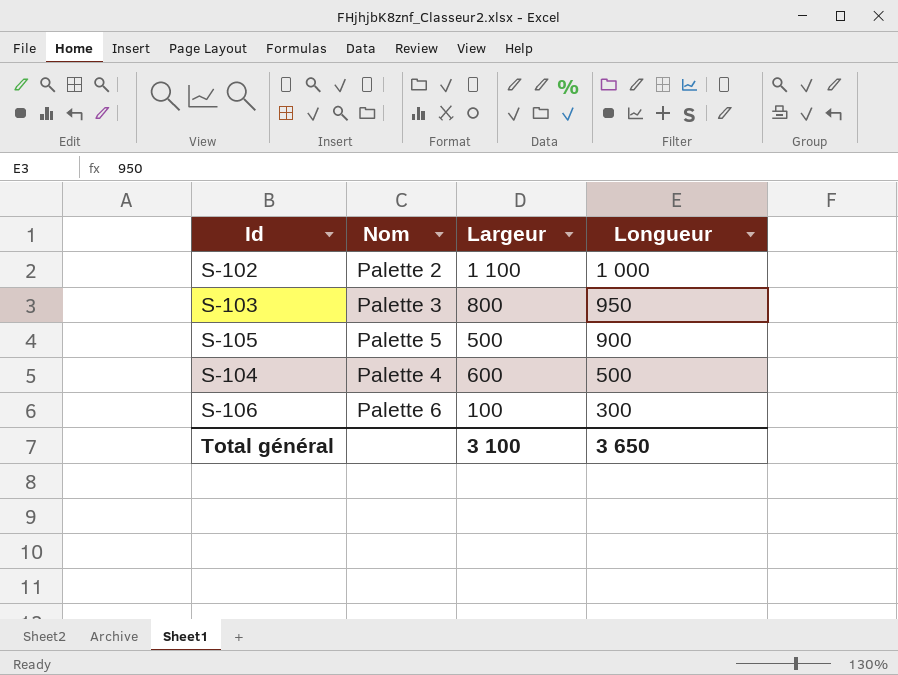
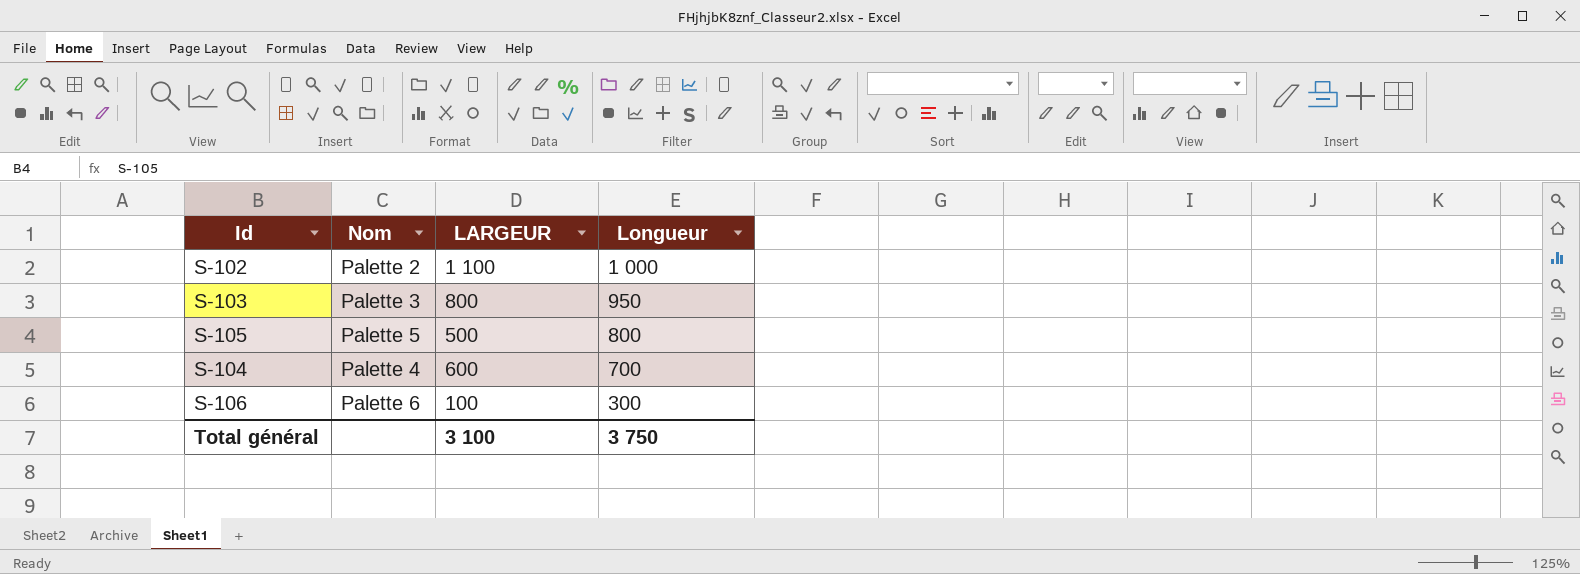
column name: Largeur -> LARGEUR
S-105 | Longueur: 900 -> 800
S-104 | Longueur: 500 -> 700
Total général | Longueur: 3 650 -> 3 750

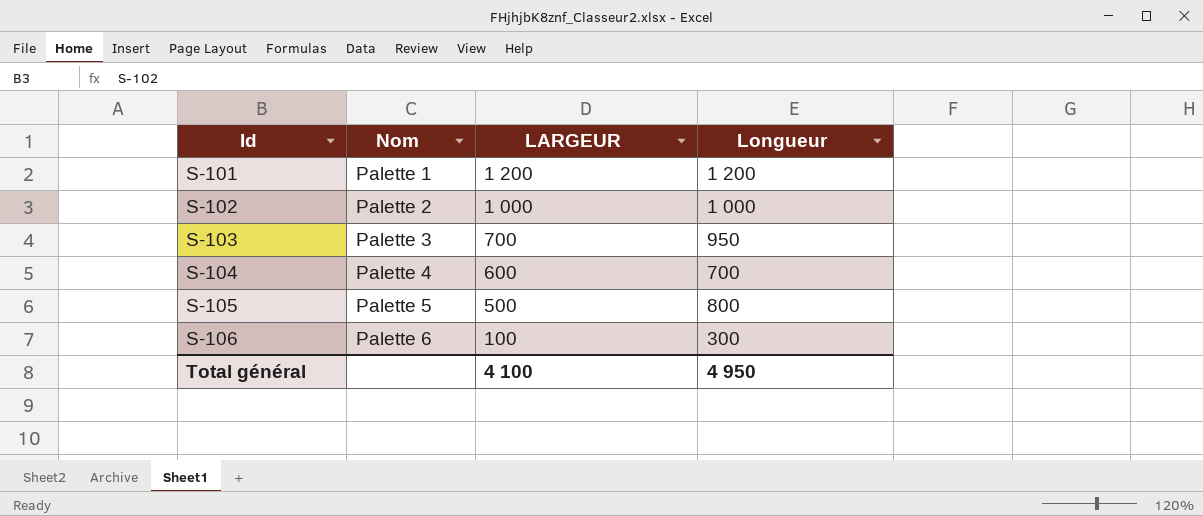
row order: Longueur descending -> Id ascending
row S-101: none -> Palette 1 | 1 200 | 1 200
S-102 | LARGEUR: 1 100 -> 1 000
S-103 | LARGEUR: 800 -> 700
Total général | LARGEUR: 3 100 -> 4 100
Total général | Longueur: 3 750 -> 4 950

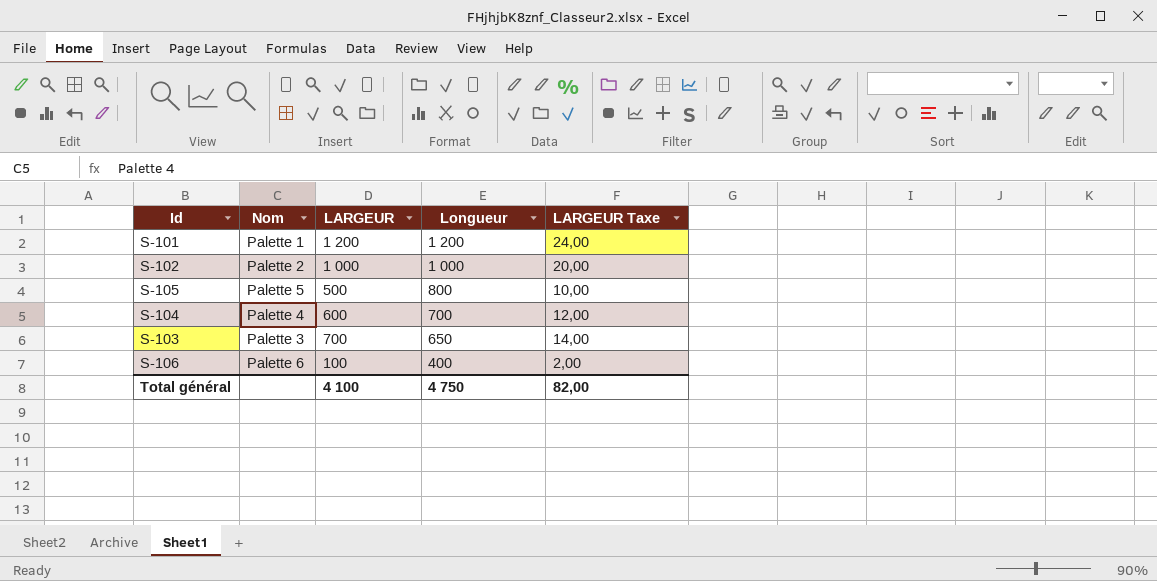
row order: Id ascending -> Longueur descending
column LARGEUR Taxe | formula: none -> [LARGEUR] * 0,02
S-103 | Longueur: 950 -> 650
S-106 | Longueur: 300 -> 400
Total général | Longueur: 4 950 -> 4 750

